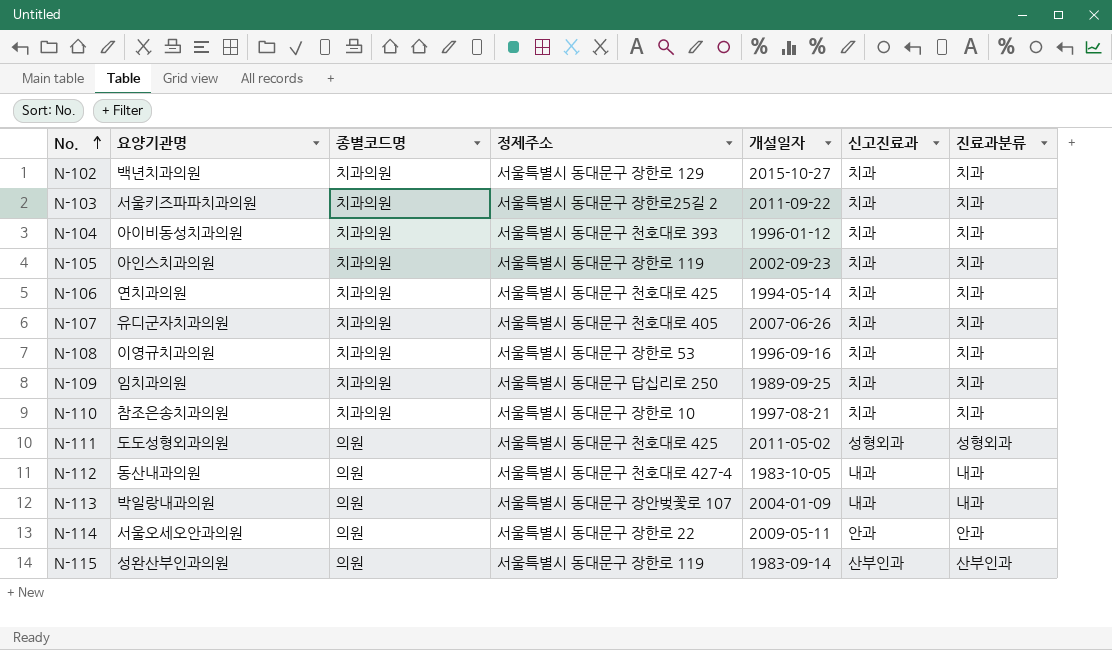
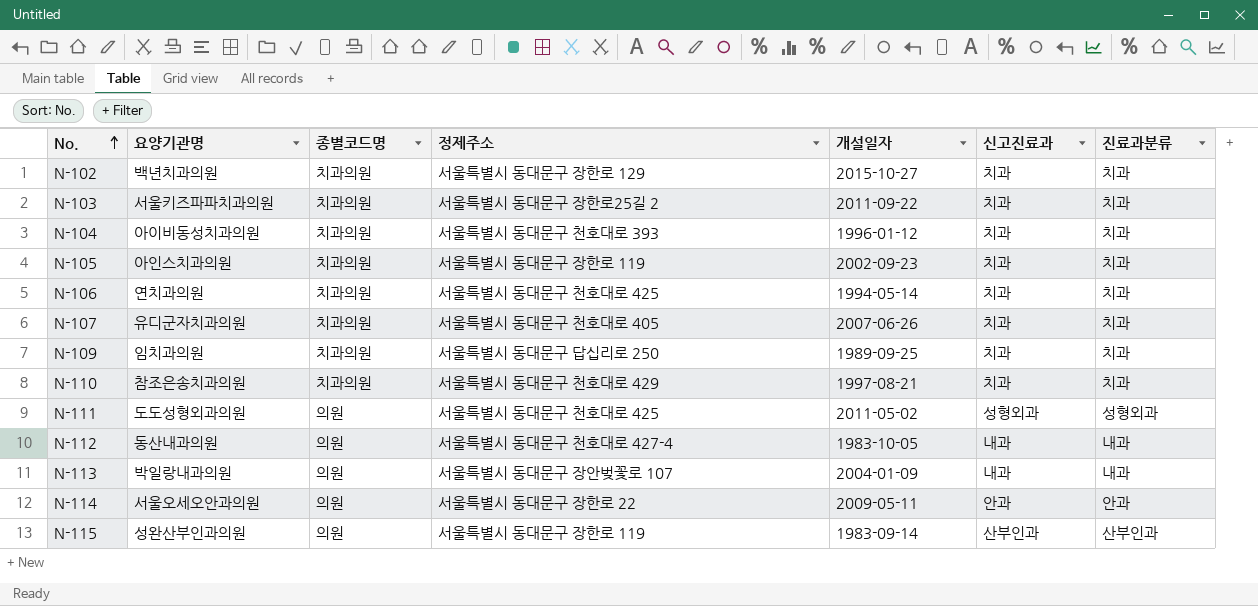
row N-108: 이영규치과의원 | 치과의원 | 서울특별시 동대문구 장한로 53 | 1996-09-16 | 치과 | 치과 -> none
N-110 | 정제주소: 서울특별시 동대문구 장한로 10 -> 서울특별시 동대문구 천호대로 429

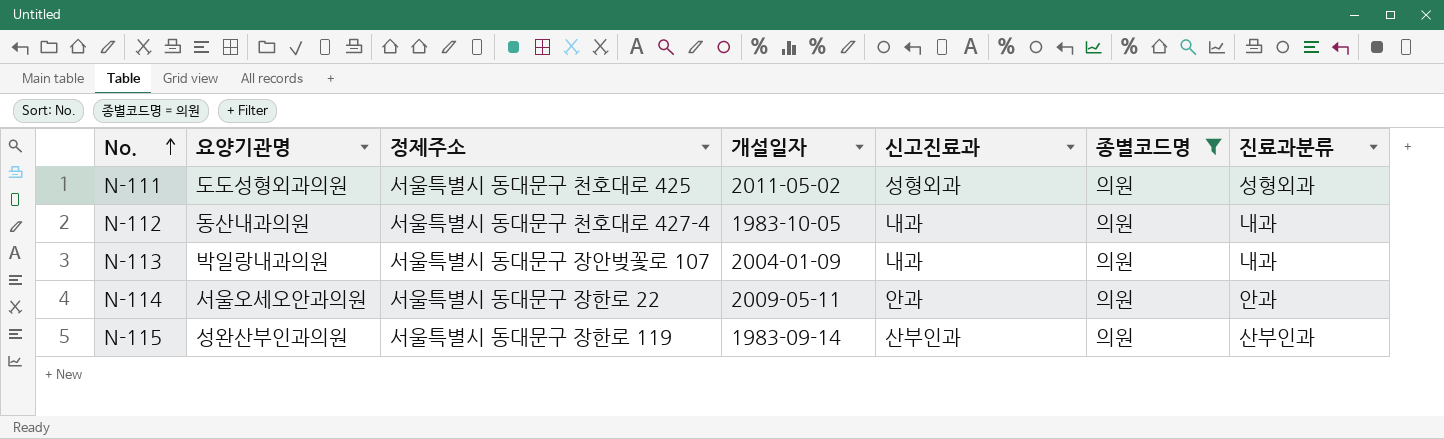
filter: none -> 종별코드명 = 의원
column 종별코드명 | position: 3 -> 6

